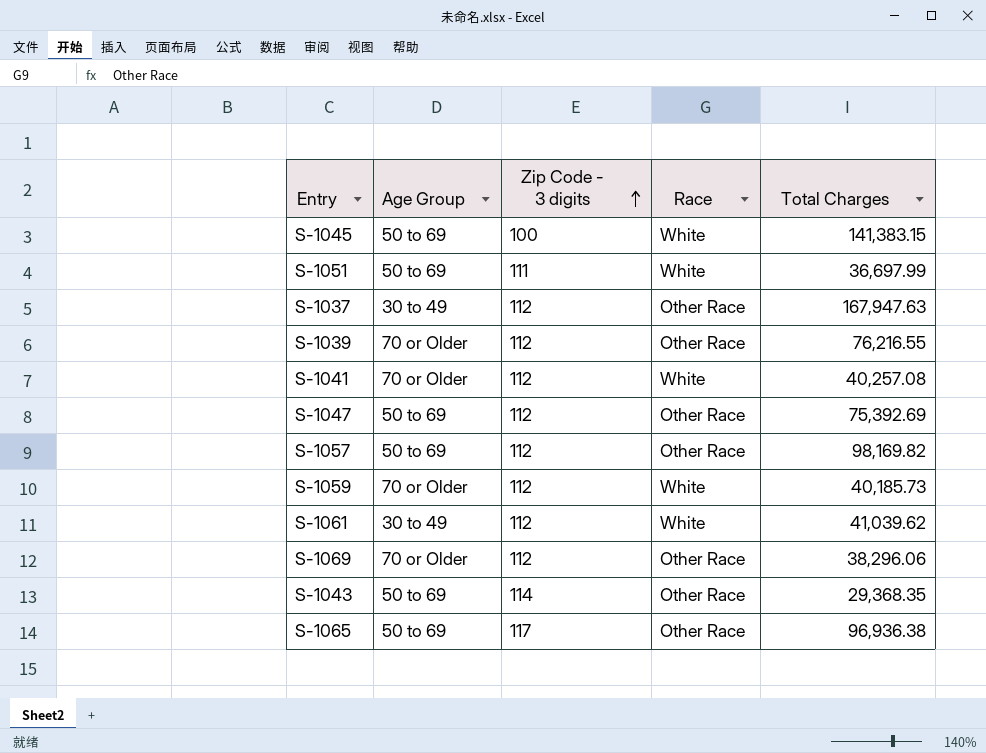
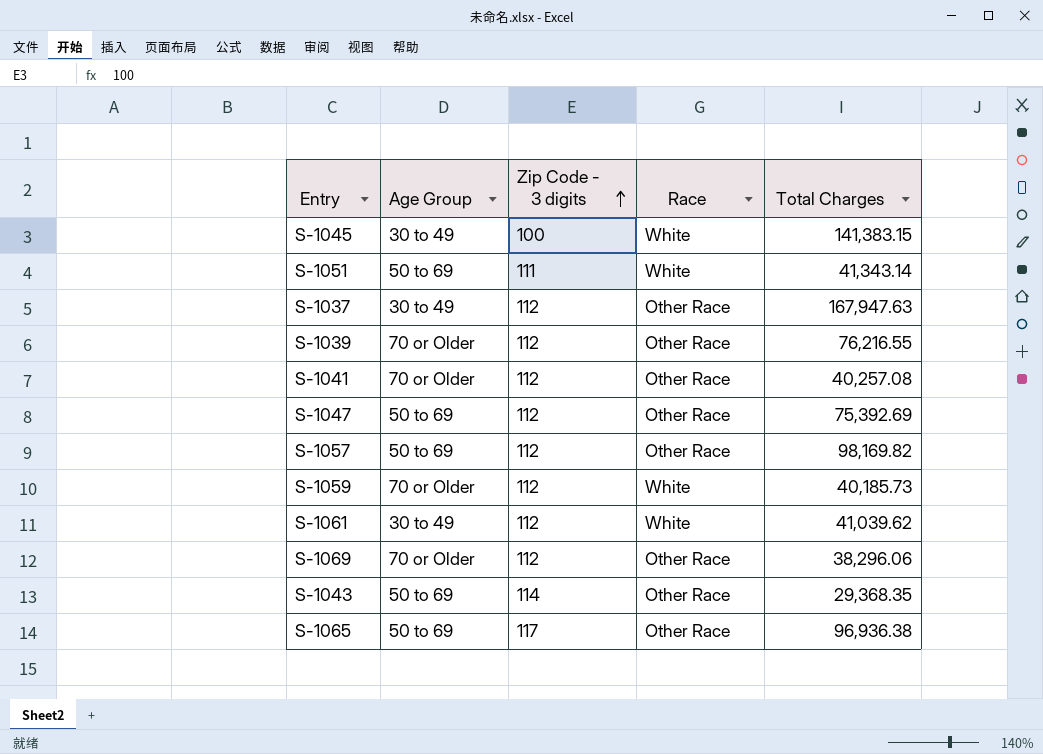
S-1045 | Age Group: 50 to 69 -> 30 to 49
S-1051 | Total Charges: 36,697.99 -> 41,343.14
S-1041 | Race: White -> Other Race

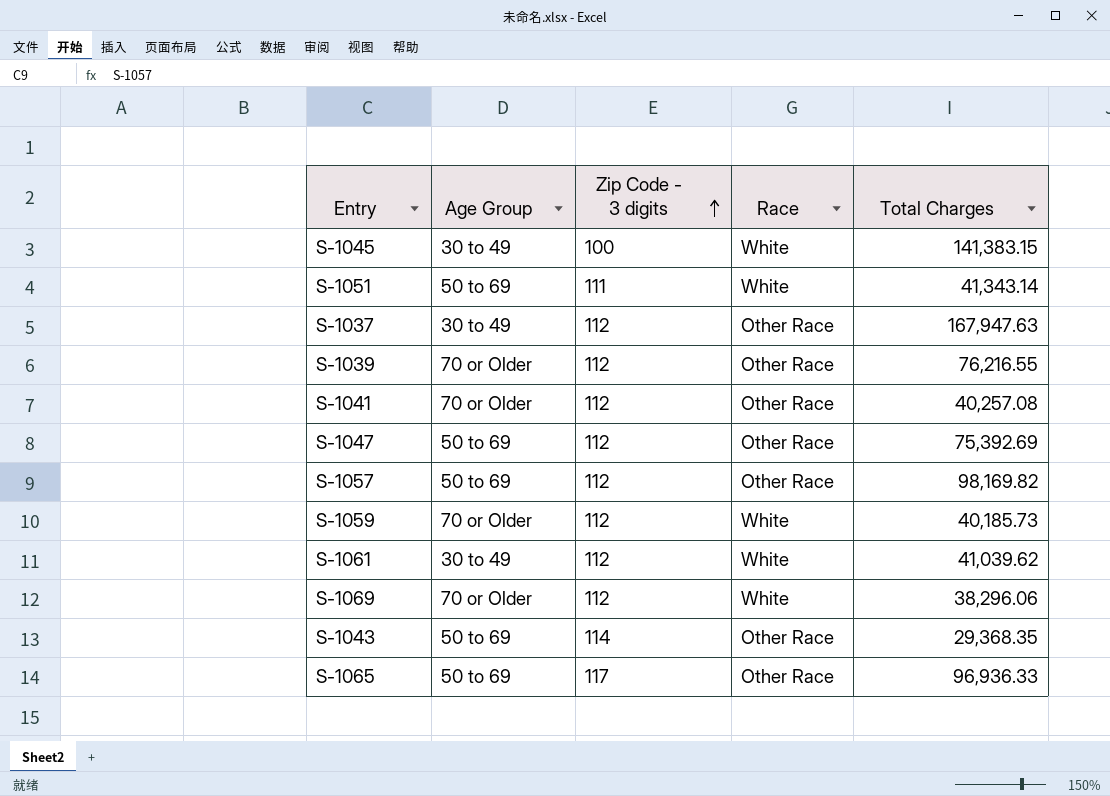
S-1069 | Race: Other Race -> White
S-1065 | Total Charges: 96,936.38 -> 96,936.33

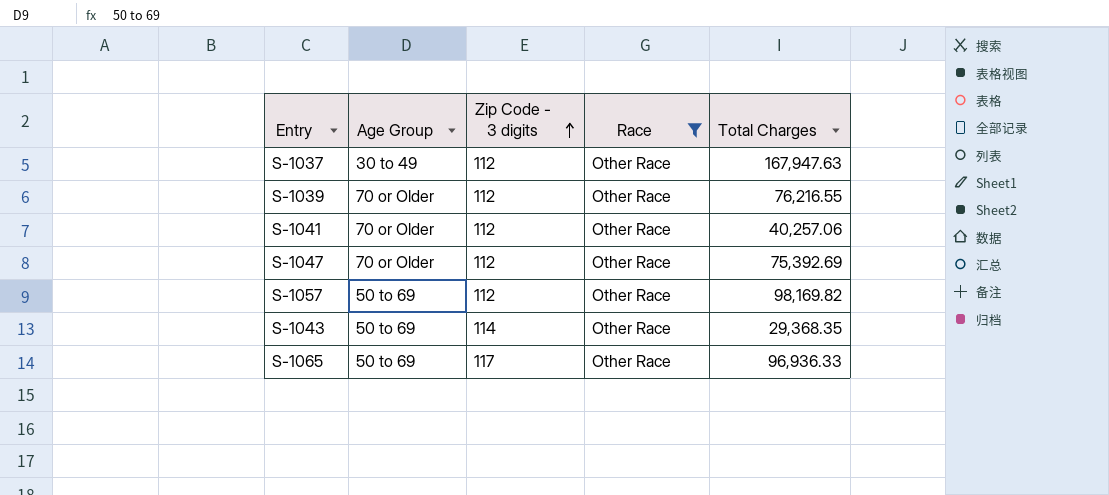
filter: none -> Race = Other Race
S-1041 | Total Charges: 40,257.08 -> 40,257.06
S-1047 | Age Group: 50 to 69 -> 70 or Older

